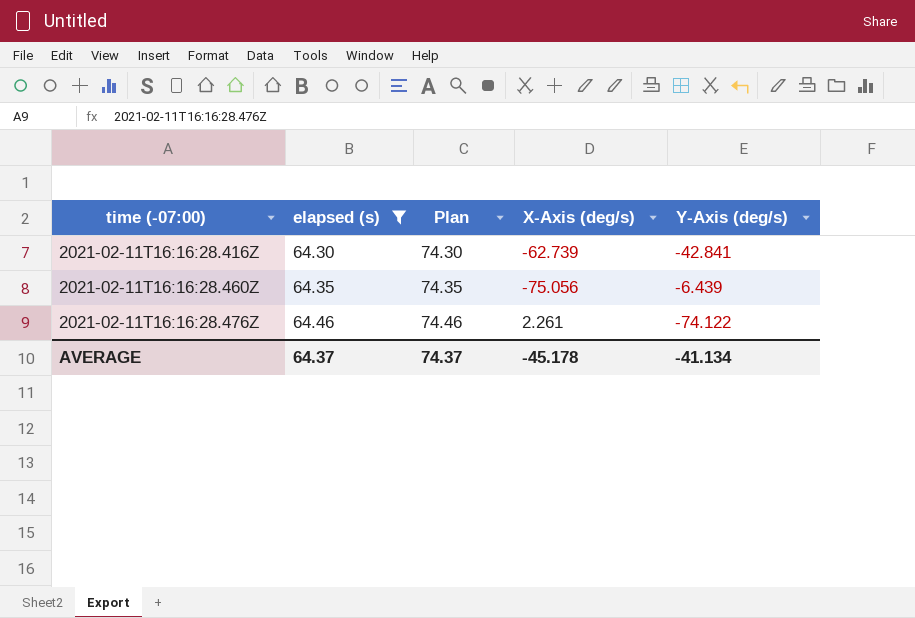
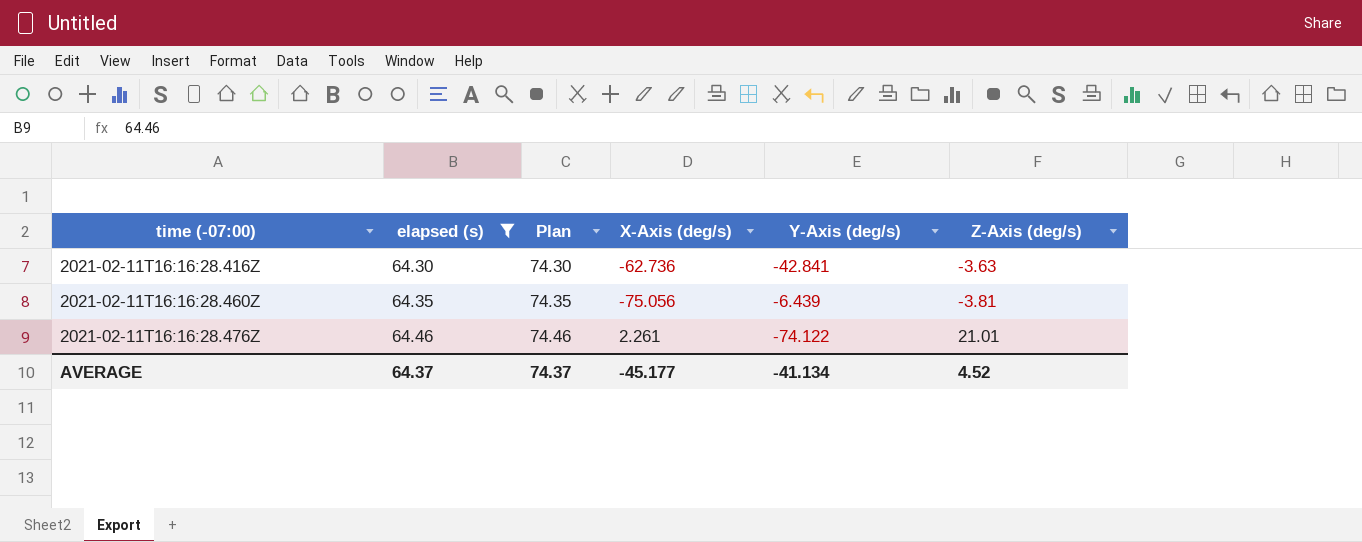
column Z-Axis (deg/s) | position: none -> 6
2021-02-11T16:16:28.416Z | X-Axis (deg/s): -62.739 -> -62.736
AVERAGE | X-Axis (deg/s): -45.178 -> -45.177

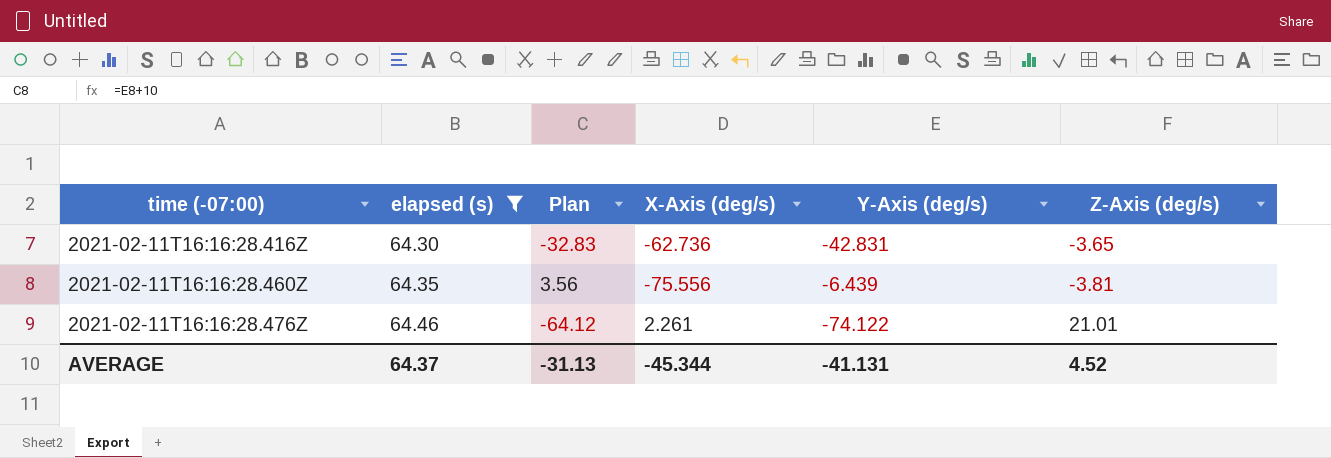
column Plan | formula: [elapsed (s)] + 10 -> [Y-Axis (deg/s)] + 10
2021-02-11T16:16:28.416Z | Y-Axis (deg/s): -42.841 -> -42.831
2021-02-11T16:16:28.416Z | Z-Axis (deg/s): -3.63 -> -3.65
2021-02-11T16:16:28.460Z | X-Axis (deg/s): -75.056 -> -75.556
AVERAGE | Plan: 74.37 -> -31.13
AVERAGE | X-Axis (deg/s): -45.177 -> -45.344
AVERAGE | Y-Axis (deg/s): -41.134 -> -41.131

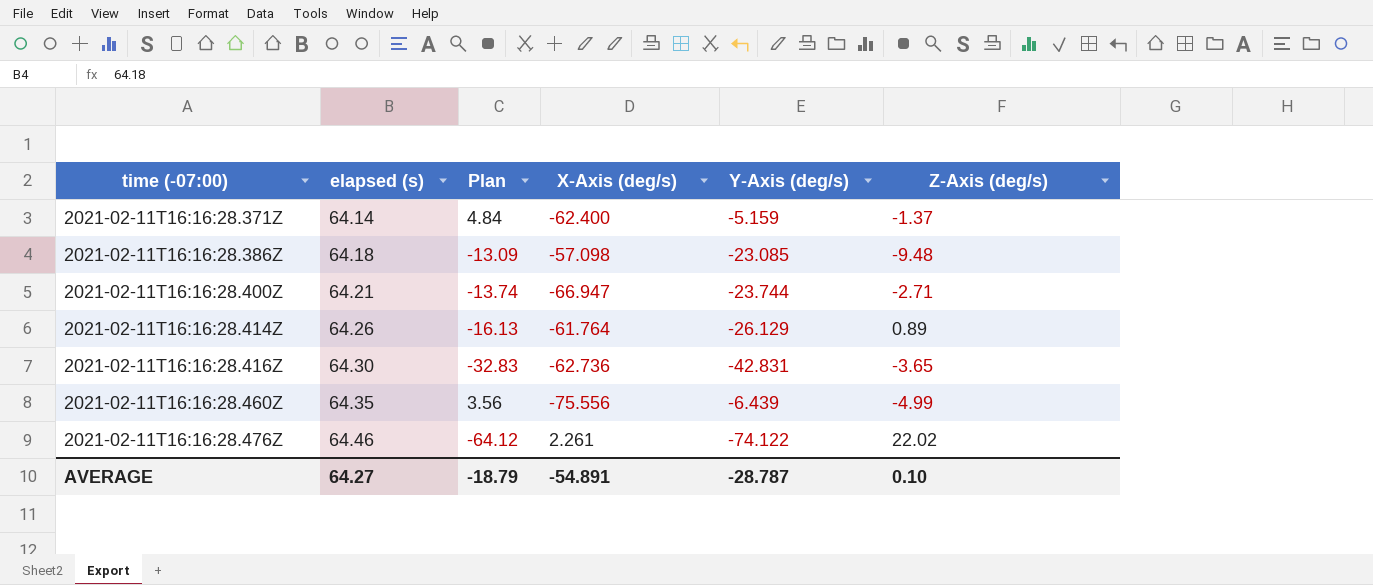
filter: elapsed (s) >= 64.30 -> none
2021-02-11T16:16:28.460Z | Z-Axis (deg/s): -3.81 -> -4.99
2021-02-11T16:16:28.476Z | Z-Axis (deg/s): 21.01 -> 22.02
AVERAGE | elapsed (s): 64.37 -> 64.27
AVERAGE | Plan: -31.13 -> -18.79
AVERAGE | X-Axis (deg/s): -45.344 -> -54.891
AVERAGE | Y-Axis (deg/s): -41.131 -> -28.787
AVERAGE | Z-Axis (deg/s): 4.52 -> 0.10

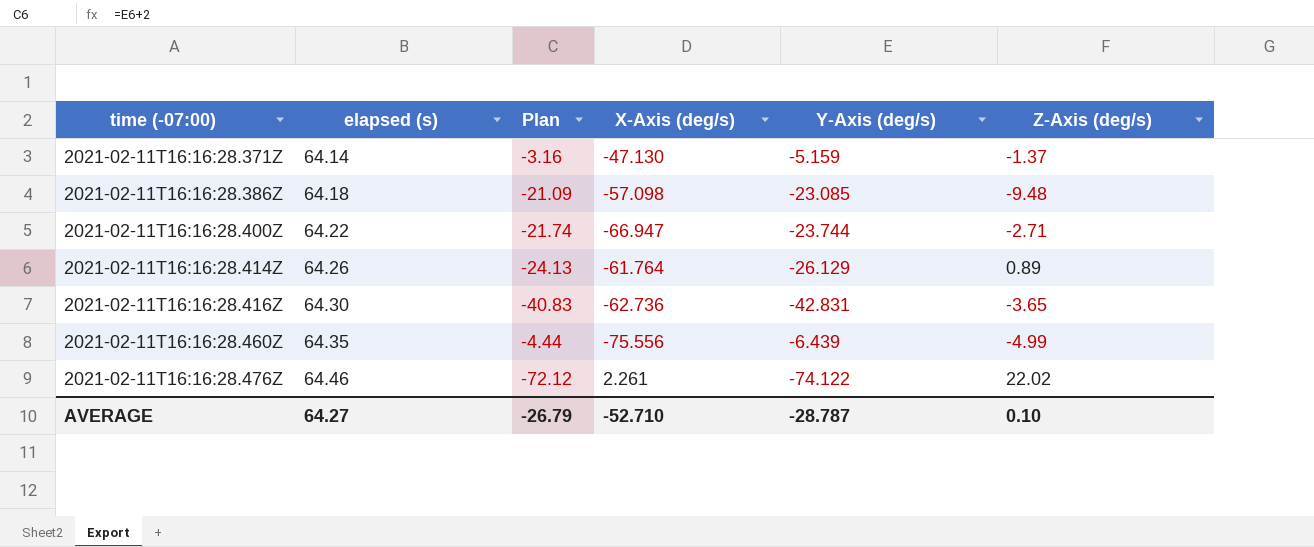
column Plan | formula: [Y-Axis (deg/s)] + 10 -> [Y-Axis (deg/s)] + 2
2021-02-11T16:16:28.371Z | X-Axis (deg/s): -62.400 -> -47.130
2021-02-11T16:16:28.400Z | elapsed (s): 64.21 -> 64.22
AVERAGE | Plan: -18.79 -> -26.79
AVERAGE | X-Axis (deg/s): -54.891 -> -52.710

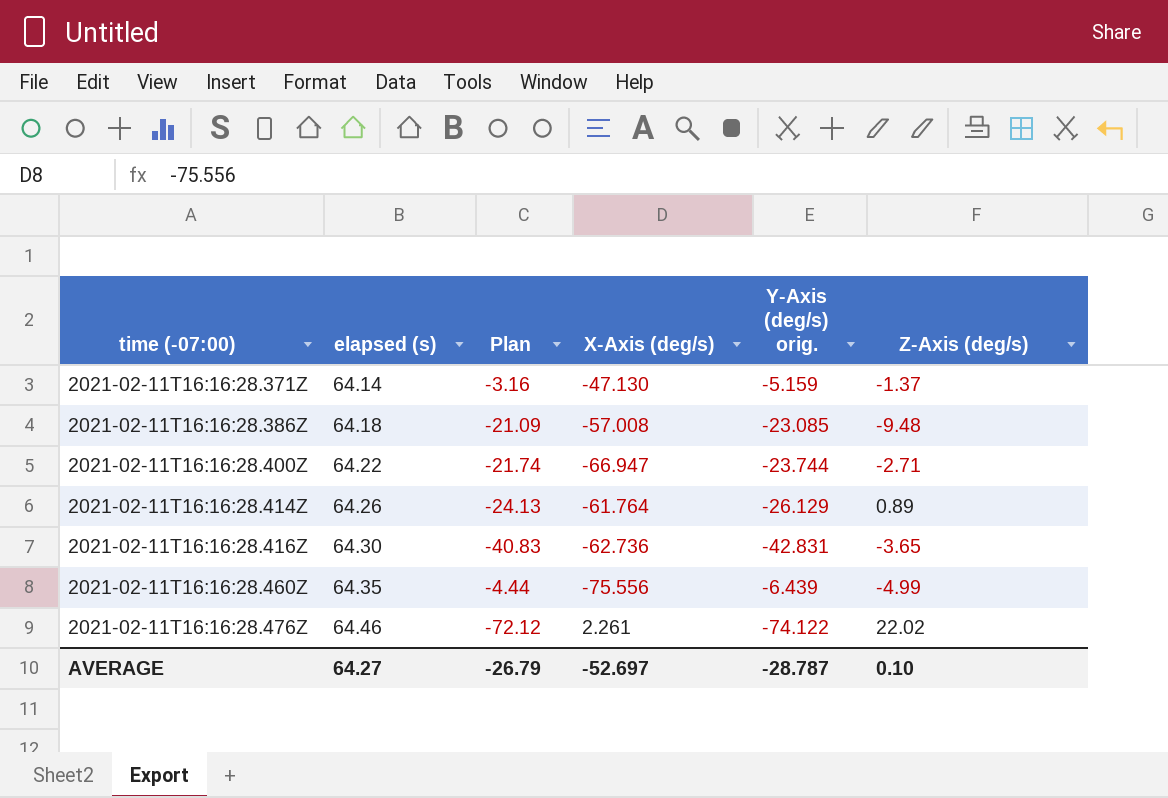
column name: Y-Axis (deg/s) -> Y-Axis (deg/s) orig.
2021-02-11T16:16:28.386Z | X-Axis (deg/s): -57.098 -> -57.008
AVERAGE | X-Axis (deg/s): -52.710 -> -52.697

